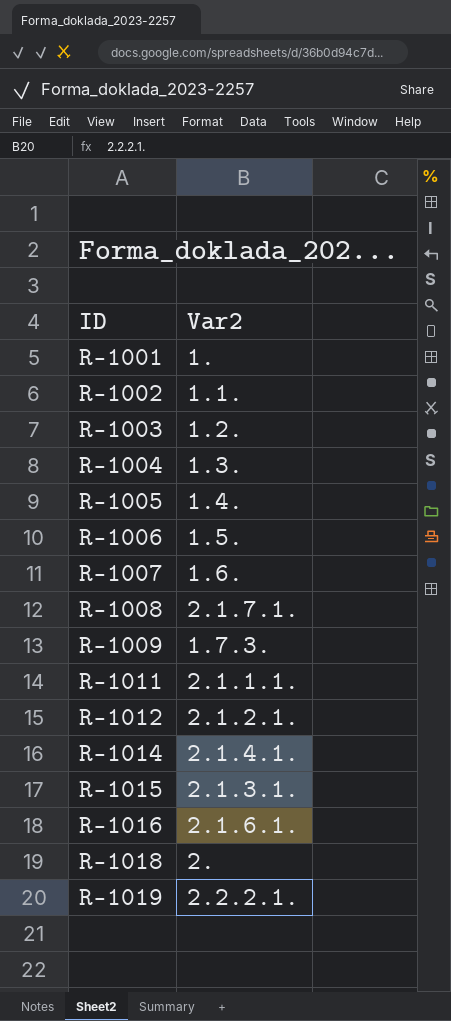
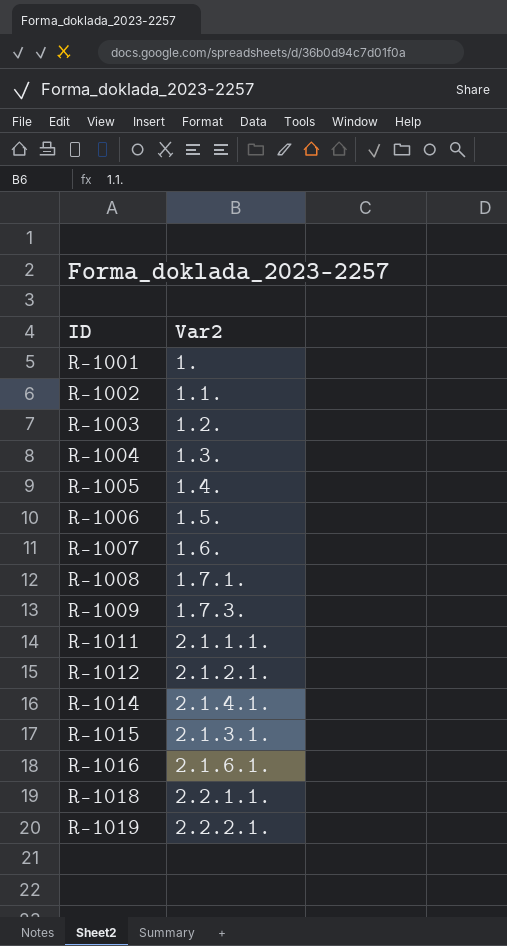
R-1008 | Var2: 2.1.7.1. -> 1.7.1.
R-1018 | Var2: 2. -> 2.2.1.1.

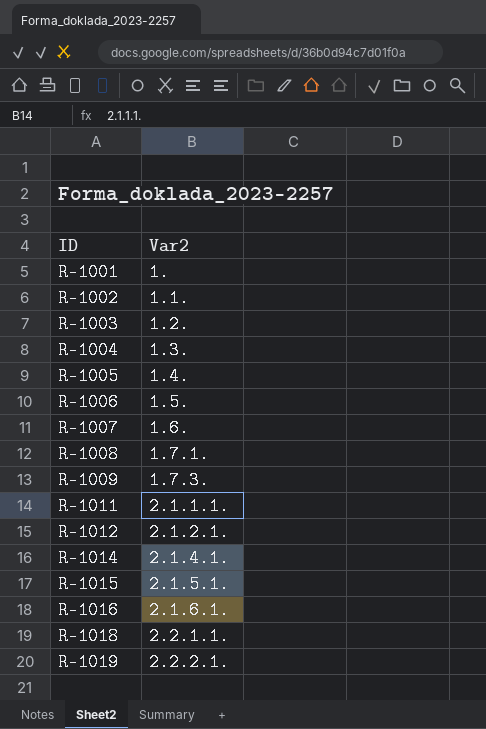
R-1015 | Var2: 2.1.3.1. -> 2.1.5.1.

